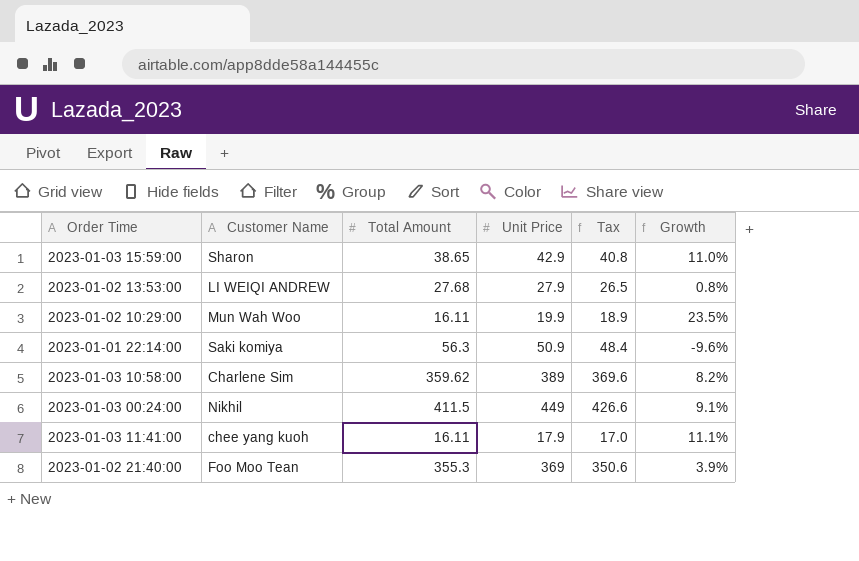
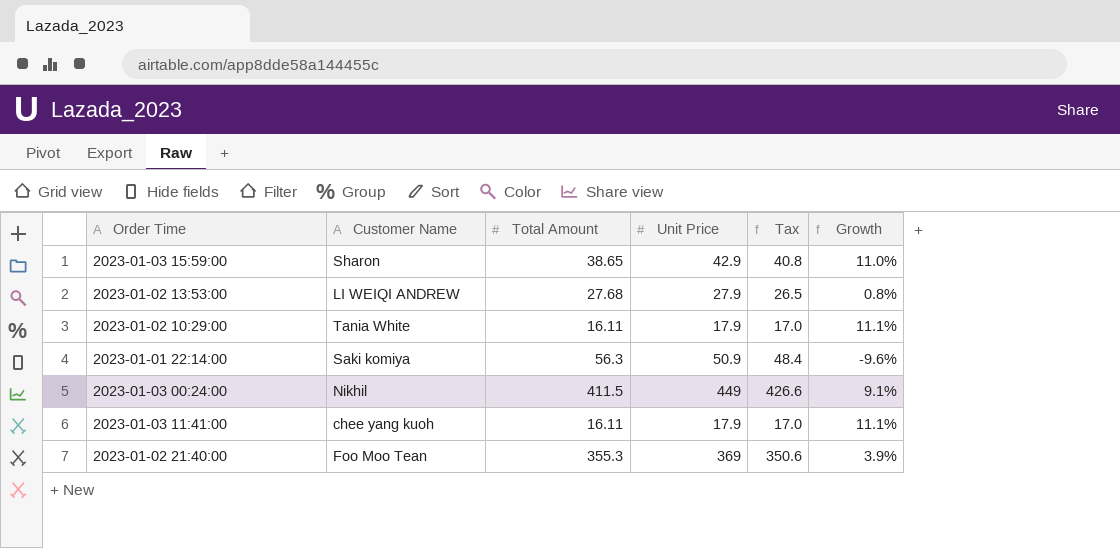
row 2023-01-03 10:58:00: Charlene Sim | 359.62 | 389 | 369.6 | 8.2% -> none
2023-01-02 10:29:00 | Customer Name: Mun Wah Woo -> Tania White
2023-01-02 10:29:00 | Unit Price: 19.9 -> 17.9
2023-01-02 10:29:00 | Tax: 18.9 -> 17.0
2023-01-02 10:29:00 | Growth: 23.5% -> 11.1%

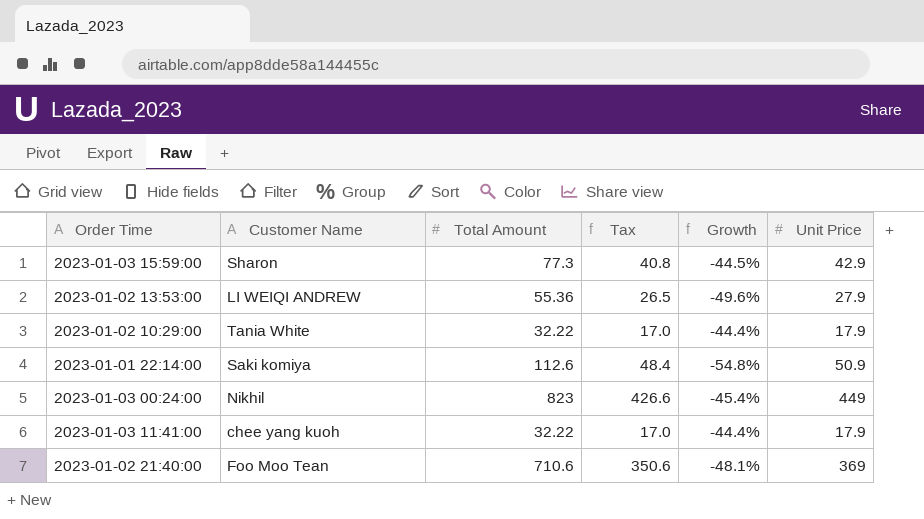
column Unit Price | position: 4 -> 6
2023-01-03 15:59:00 | Total Amount: 38.65 -> 77.3
2023-01-03 15:59:00 | Growth: 11.0% -> -44.5%
2023-01-02 13:53:00 | Total Amount: 27.68 -> 55.36
2023-01-02 13:53:00 | Growth: 0.8% -> -49.6%
2023-01-02 10:29:00 | Total Amount: 16.11 -> 32.22
2023-01-02 10:29:00 | Growth: 11.1% -> -44.4%
2023-01-01 22:14:00 | Total Amount: 56.3 -> 112.6
2023-01-01 22:14:00 | Growth: -9.6% -> -54.8%
2023-01-03 00:24:00 | Total Amount: 411.5 -> 823
2023-01-03 00:24:00 | Growth: 9.1% -> -45.4%
2023-01-03 11:41:00 | Total Amount: 16.11 -> 32.22
2023-01-03 11:41:00 | Growth: 11.1% -> -44.4%
2023-01-02 21:40:00 | Total Amount: 355.3 -> 710.6
2023-01-02 21:40:00 | Growth: 3.9% -> -48.1%

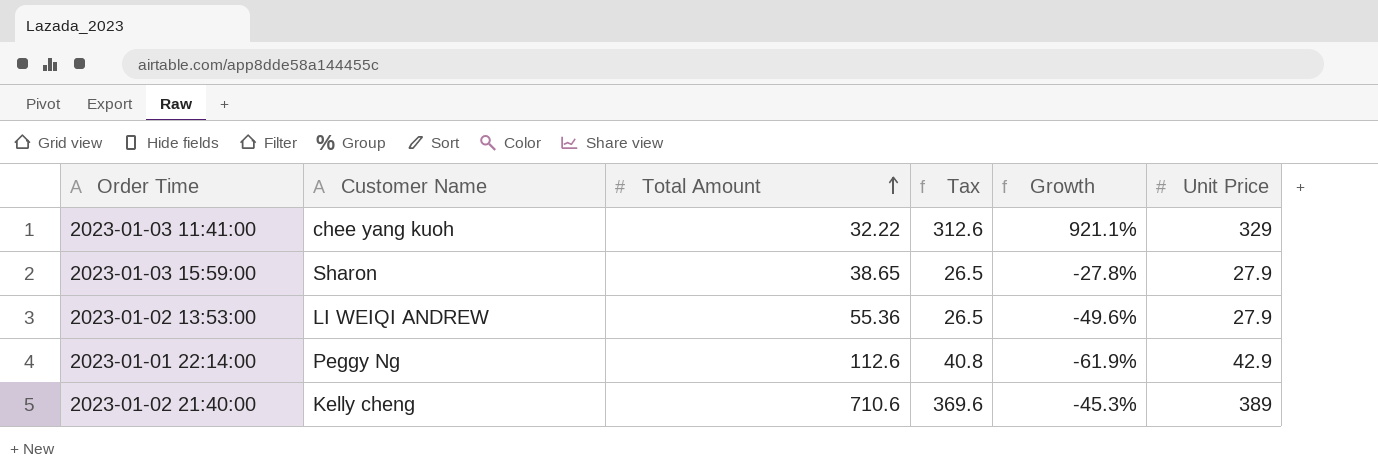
row order: none -> Total Amount ascending
row 2023-01-02 10:29:00: Tania White | 32.22 | 17.0 | -44.4% | 17.9 -> none
row 2023-01-03 00:24:00: Nikhil | 823 | 426.6 | -45.4% | 449 -> none
2023-01-03 11:41:00 | Tax: 17.0 -> 312.6
2023-01-03 11:41:00 | Growth: -44.4% -> 921.1%
2023-01-03 11:41:00 | Unit Price: 17.9 -> 329
2023-01-03 15:59:00 | Total Amount: 77.3 -> 38.65
2023-01-03 15:59:00 | Tax: 40.8 -> 26.5
2023-01-03 15:59:00 | Growth: -44.5% -> -27.8%
2023-01-03 15:59:00 | Unit Price: 42.9 -> 27.9
2023-01-01 22:14:00 | Customer Name: Saki komiya -> Peggy Ng
2023-01-01 22:14:00 | Tax: 48.4 -> 40.8
2023-01-01 22:14:00 | Growth: -54.8% -> -61.9%
2023-01-01 22:14:00 | Unit Price: 50.9 -> 42.9
2023-01-02 21:40:00 | Customer Name: Foo Moo Tean -> Kelly cheng
2023-01-02 21:40:00 | Tax: 350.6 -> 369.6
2023-01-02 21:40:00 | Growth: -48.1% -> -45.3%
2023-01-02 21:40:00 | Unit Price: 369 -> 389

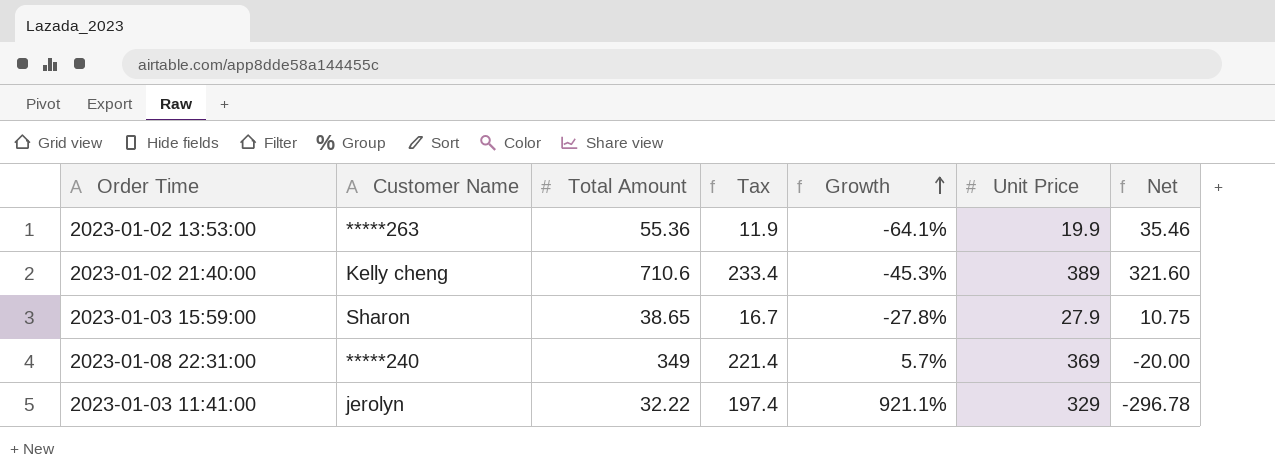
row order: Total Amount ascending -> Growth ascending
column Tax | formula: [Unit Price] * 0.95 -> [Unit Price] * 0.6
column Net | formula: none -> [Total Amount] - [Unit Price]
row 2023-01-01 22:14:00: Peggy Ng | 112.6 | 40.8 | -61.9% | 42.9 -> none
2023-01-02 13:53:00 | Customer Name: LI WEIQI ANDREW -> *****263
2023-01-02 13:53:00 | Growth: -49.6% -> -64.1%
2023-01-02 13:53:00 | Unit Price: 27.9 -> 19.9
row 2023-01-08 22:31:00: none -> *****240 | 349 | 221.4 | 5.7% | 369 | -20.00
2023-01-03 11:41:00 | Customer Name: chee yang kuoh -> jerolyn

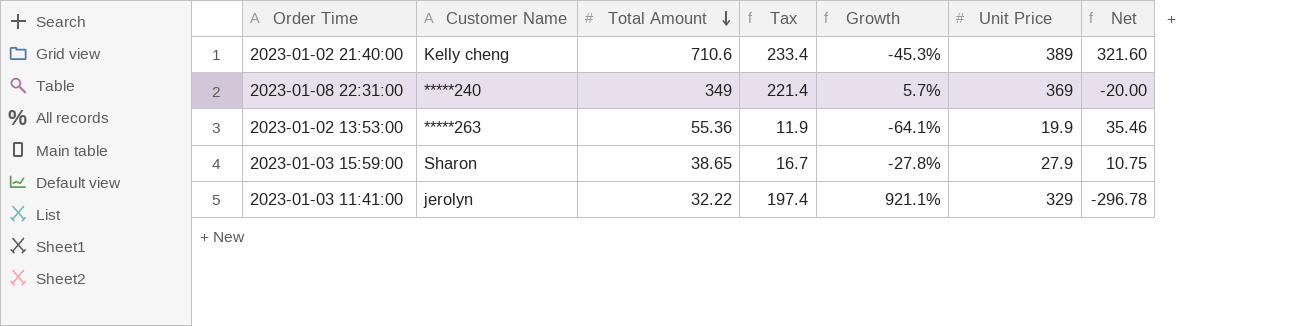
row order: Growth ascending -> Total Amount descending

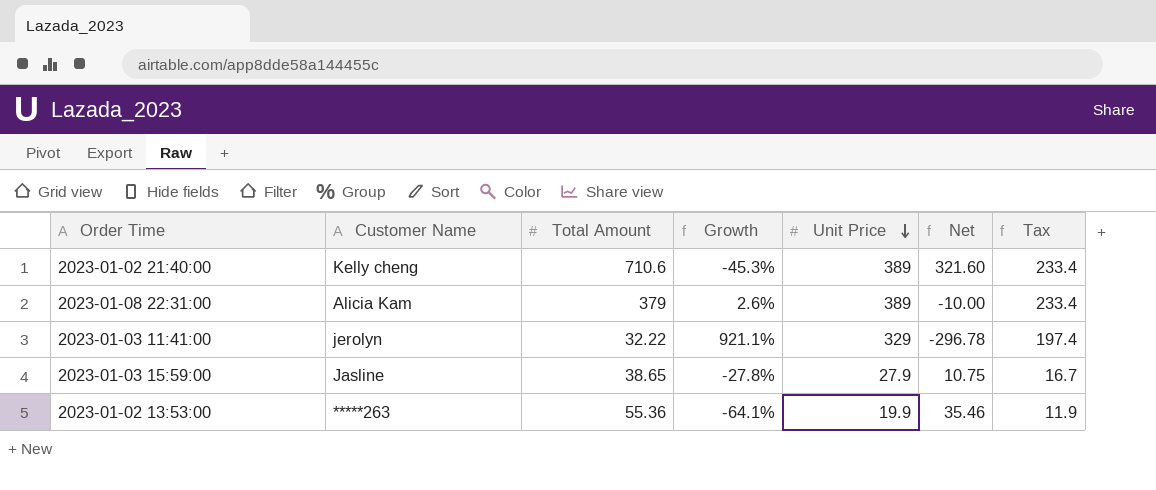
row order: Total Amount descending -> Unit Price descending
column Tax | position: 4 -> 7
2023-01-08 22:31:00 | Customer Name: *****240 -> Alicia Kam
2023-01-08 22:31:00 | Total Amount: 349 -> 379
2023-01-08 22:31:00 | Growth: 5.7% -> 2.6%
2023-01-08 22:31:00 | Unit Price: 369 -> 389
2023-01-08 22:31:00 | Net: -20.00 -> -10.00
2023-01-08 22:31:00 | Tax: 221.4 -> 233.4
2023-01-03 15:59:00 | Customer Name: Sharon -> Jasline

